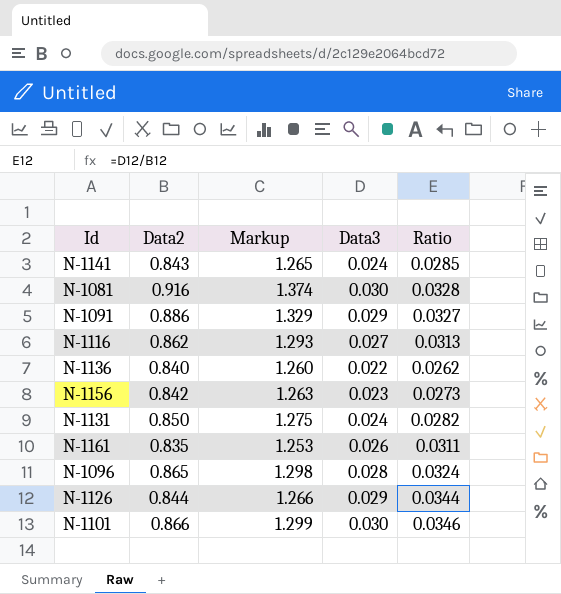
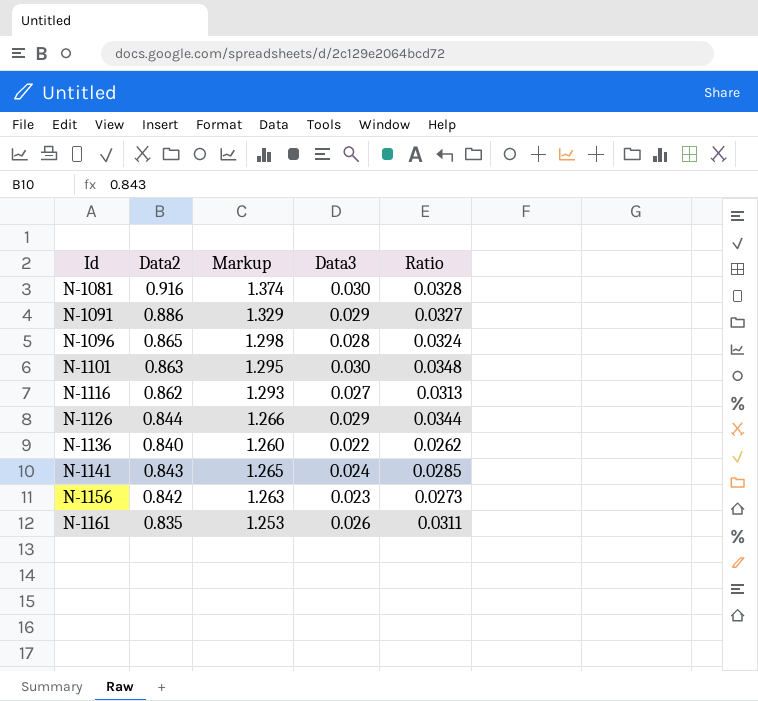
row order: none -> Id ascending
row N-1131: 0.850 | 1.275 | 0.024 | 0.0282 -> none
N-1101 | Data2: 0.866 -> 0.863
N-1101 | Markup: 1.299 -> 1.295
N-1101 | Ratio: 0.0346 -> 0.0348

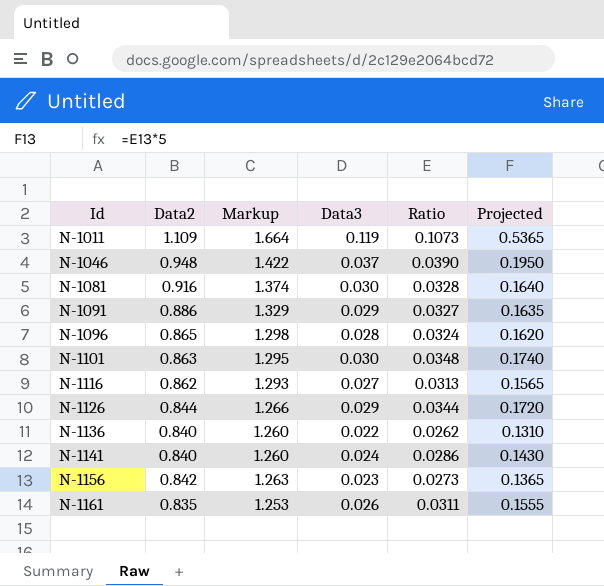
column Projected | formula: none -> [Ratio] * 5
row N-1011: none -> 1.109 | 1.664 | 0.119 | 0.1073 | 0.5365
row N-1046: none -> 0.948 | 1.422 | 0.037 | 0.0390 | 0.1950
N-1141 | Data2: 0.843 -> 0.840
N-1141 | Markup: 1.265 -> 1.260
N-1141 | Ratio: 0.0285 -> 0.0286

